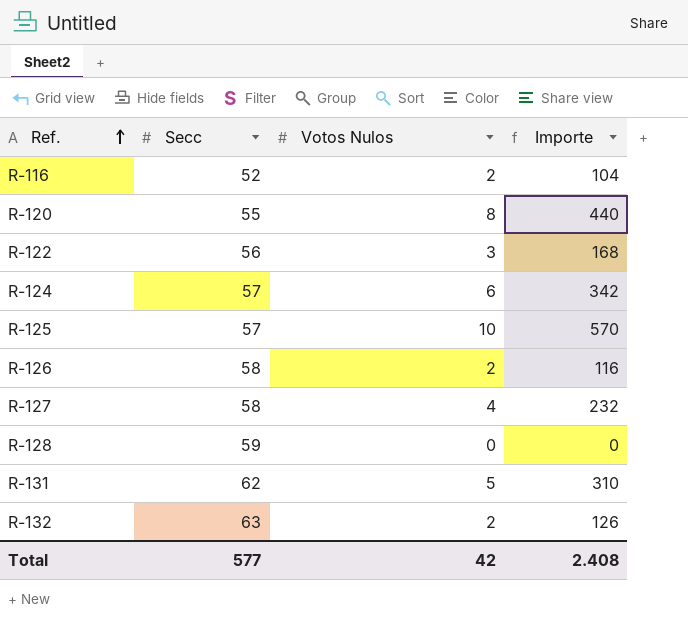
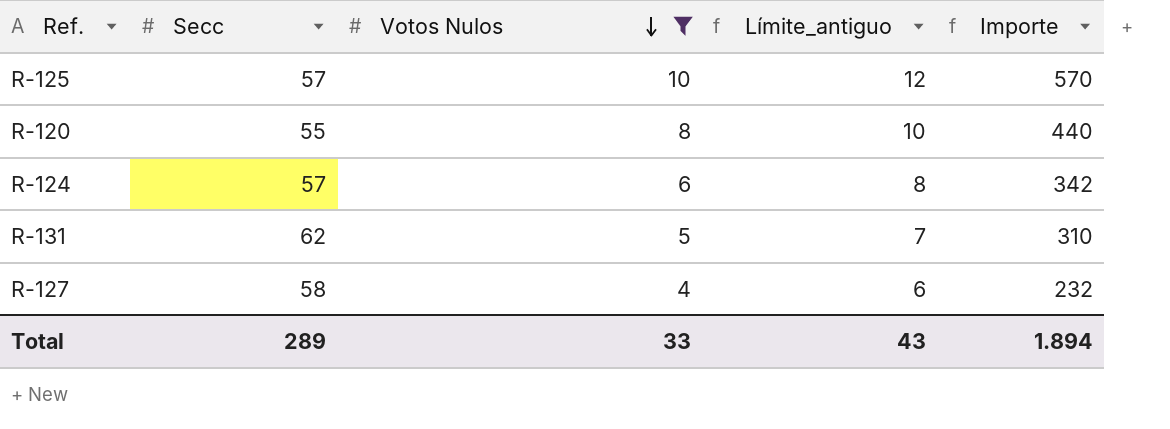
filter: none -> Votos Nulos >= 4
row order: Ref. ascending -> Votos Nulos descending
column Límite_antiguo | formula: none -> [Votos Nulos] + 2
Total | Secc: 577 -> 289
Total | Votos Nulos: 42 -> 33
Total | Importe: 2.408 -> 1.894

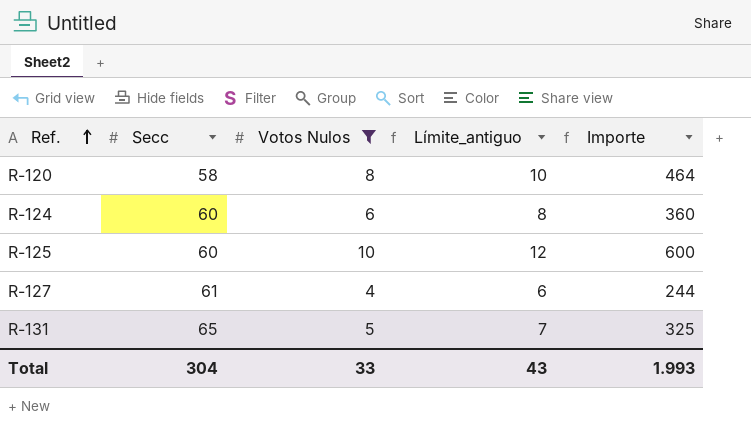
row order: Votos Nulos descending -> Ref. ascending
R-120 | Secc: 55 -> 58
R-120 | Importe: 440 -> 464
R-124 | Secc: 57 -> 60
R-124 | Importe: 342 -> 360
R-125 | Secc: 57 -> 60
R-125 | Importe: 570 -> 600
R-127 | Secc: 58 -> 61
R-127 | Importe: 232 -> 244
R-131 | Secc: 62 -> 65
R-131 | Importe: 310 -> 325
Total | Secc: 289 -> 304
Total | Importe: 1.894 -> 1.993

